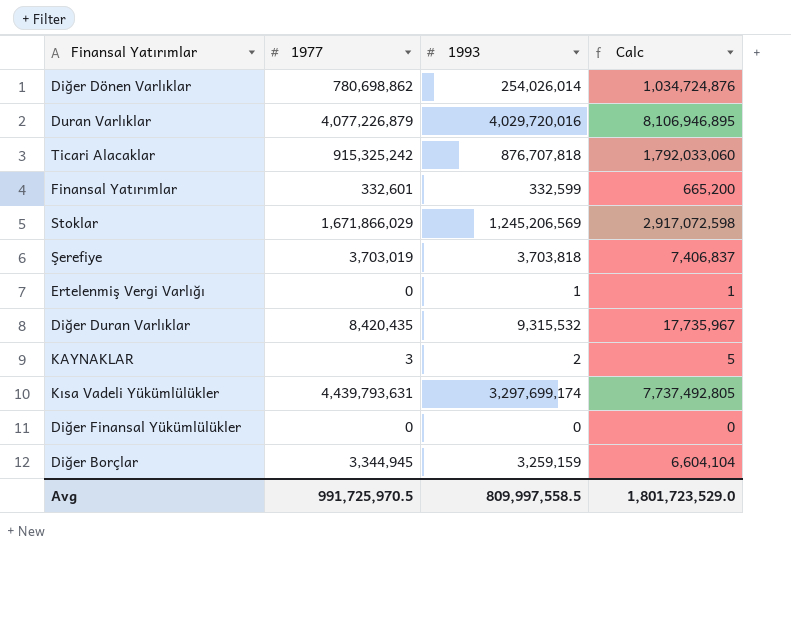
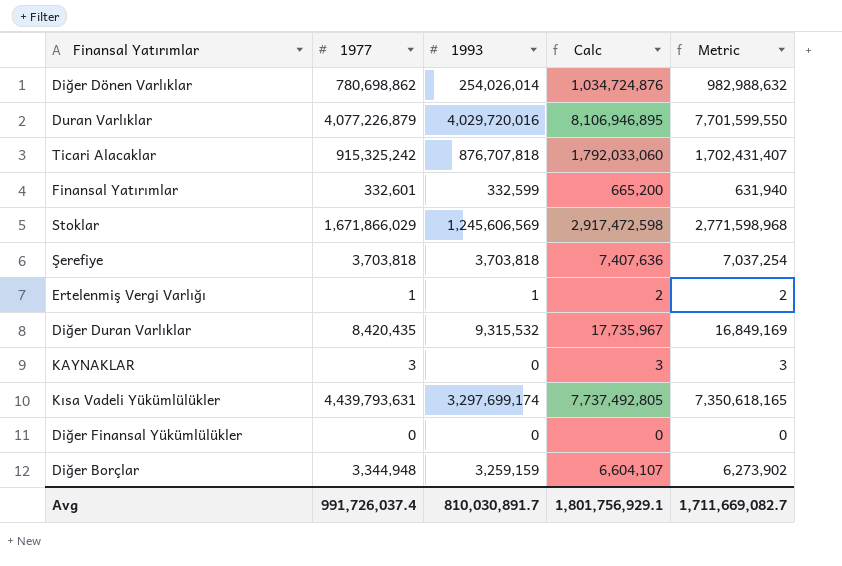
column Metric | formula: none -> [Calc] * 0.95
Stoklar | 1993: 1,245,206,569 -> 1,245,606,569
Stoklar | Calc: 2,917,072,598 -> 2,917,472,598
Şerefiye | 1977: 3,703,019 -> 3,703,818
Şerefiye | Calc: 7,406,837 -> 7,407,636
Ertelenmiş Vergi Varlığı | 1977: 0 -> 1
Ertelenmiş Vergi Varlığı | Calc: 1 -> 2
KAYNAKLAR | 1993: 2 -> 0
KAYNAKLAR | Calc: 5 -> 3
Diğer Borçlar | 1977: 3,344,945 -> 3,344,948
Diğer Borçlar | Calc: 6,604,104 -> 6,604,107
Avg | 1977: 991,725,970.5 -> 991,726,037.4
Avg | 1993: 809,997,558.5 -> 810,030,891.7
Avg | Calc: 1,801,723,529.0 -> 1,801,756,929.1

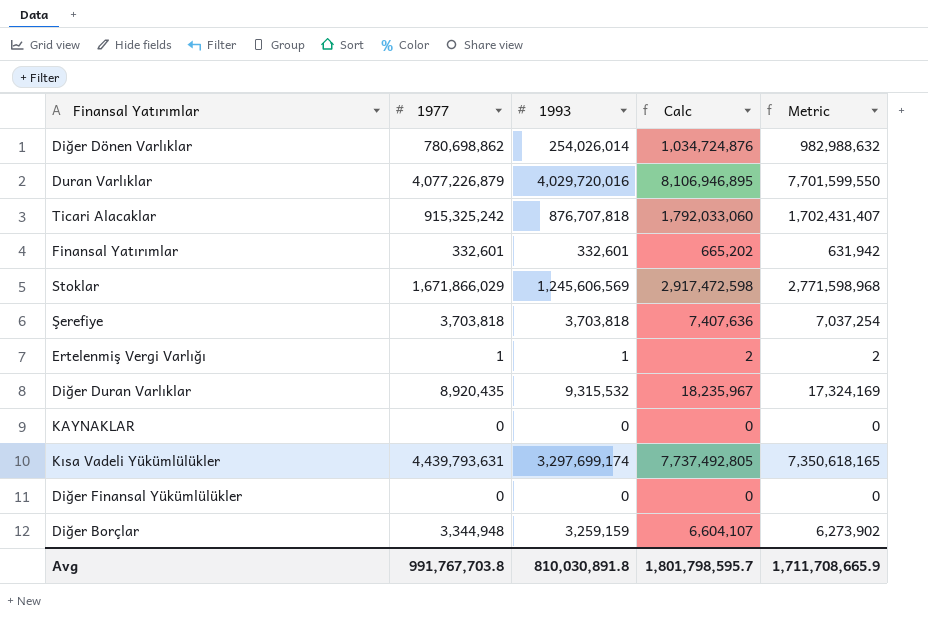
Finansal Yatırımlar | 1993: 332,599 -> 332,601
Finansal Yatırımlar | Calc: 665,200 -> 665,202
Finansal Yatırımlar | Metric: 631,940 -> 631,942
Diğer Duran Varlıklar | 1977: 8,420,435 -> 8,920,435
Diğer Duran Varlıklar | Calc: 17,735,967 -> 18,235,967
Diğer Duran Varlıklar | Metric: 16,849,169 -> 17,324,169
KAYNAKLAR | 1977: 3 -> 0
KAYNAKLAR | Calc: 3 -> 0
KAYNAKLAR | Metric: 3 -> 0
Avg | 1977: 991,726,037.4 -> 991,767,703.8
Avg | 1993: 810,030,891.7 -> 810,030,891.8
Avg | Calc: 1,801,756,929.1 -> 1,801,798,595.7
Avg | Metric: 1,711,669,082.7 -> 1,711,708,665.9

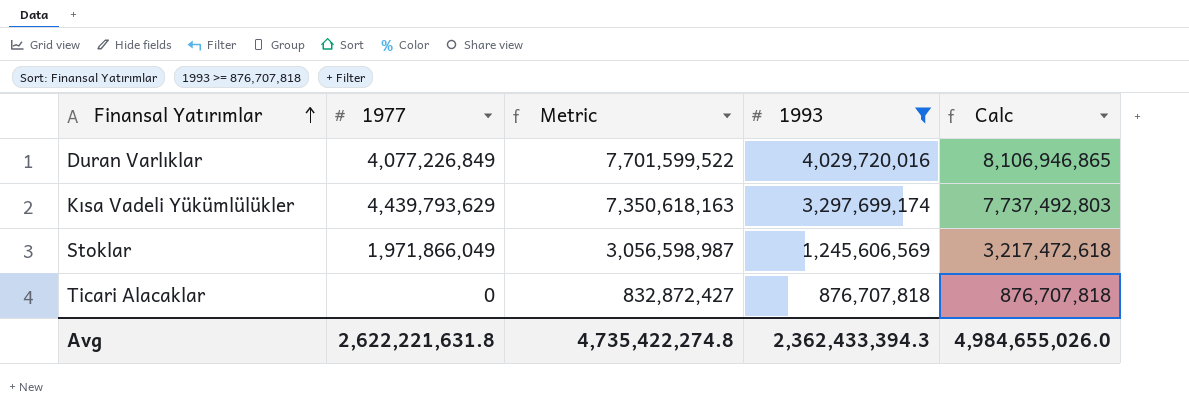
filter: none -> 1993 >= 876,707,818
row order: none -> Finansal Yatırımlar ascending
column Metric | position: 5 -> 3
Duran Varlıklar | 1977: 4,077,226,879 -> 4,077,226,849
Duran Varlıklar | Metric: 7,701,599,550 -> 7,701,599,522
Duran Varlıklar | Calc: 8,106,946,895 -> 8,106,946,865
Kısa Vadeli Yükümlülükler | 1977: 4,439,793,631 -> 4,439,793,629
Kısa Vadeli Yükümlülükler | Metric: 7,350,618,165 -> 7,350,618,163
Kısa Vadeli Yükümlülükler | Calc: 7,737,492,805 -> 7,737,492,803
Stoklar | 1977: 1,671,866,029 -> 1,971,866,049
Stoklar | Metric: 2,771,598,968 -> 3,056,598,987
Stoklar | Calc: 2,917,472,598 -> 3,217,472,618
Ticari Alacaklar | 1977: 915,325,242 -> 0
Ticari Alacaklar | Metric: 1,702,431,407 -> 832,872,427
Ticari Alacaklar | Calc: 1,792,033,060 -> 876,707,818
Avg | 1977: 991,767,703.8 -> 2,622,221,631.8
Avg | Metric: 1,711,708,665.9 -> 4,735,422,274.8
Avg | 1993: 810,030,891.8 -> 2,362,433,394.3
Avg | Calc: 1,801,798,595.7 -> 4,984,655,026.0

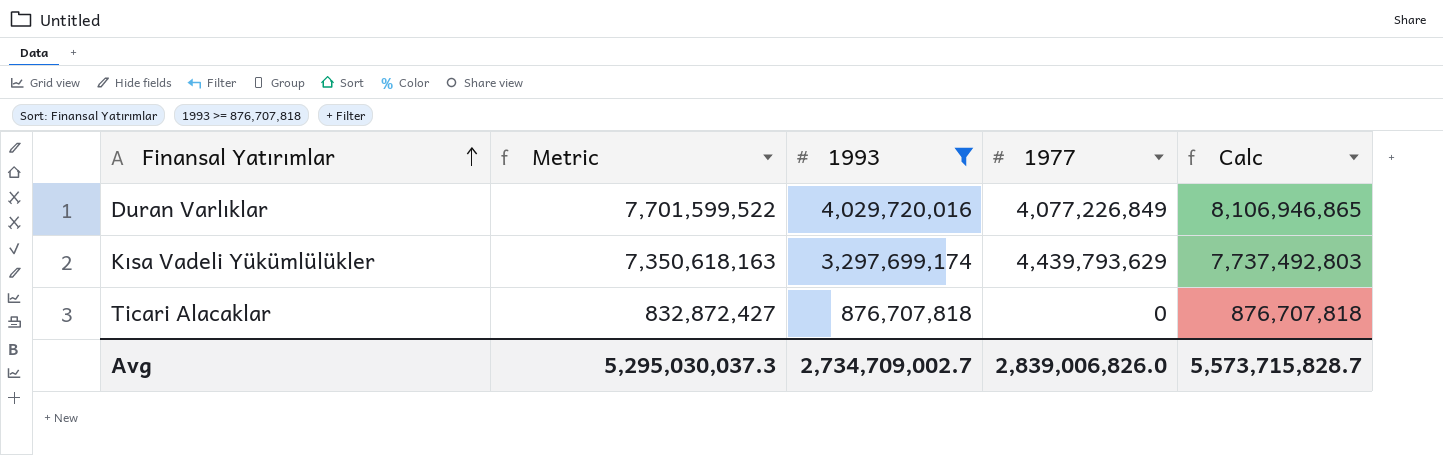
column 1977 | position: 2 -> 4
row Stoklar: 1,971,866,049 | 3,056,598,987 | 1,245,606,569 | 3,217,472,618 -> none
Avg | Metric: 4,735,422,274.8 -> 5,295,030,037.3
Avg | 1993: 2,362,433,394.3 -> 2,734,709,002.7
Avg | 1977: 2,622,221,631.8 -> 2,839,006,826.0
Avg | Calc: 4,984,655,026.0 -> 5,573,715,828.7

